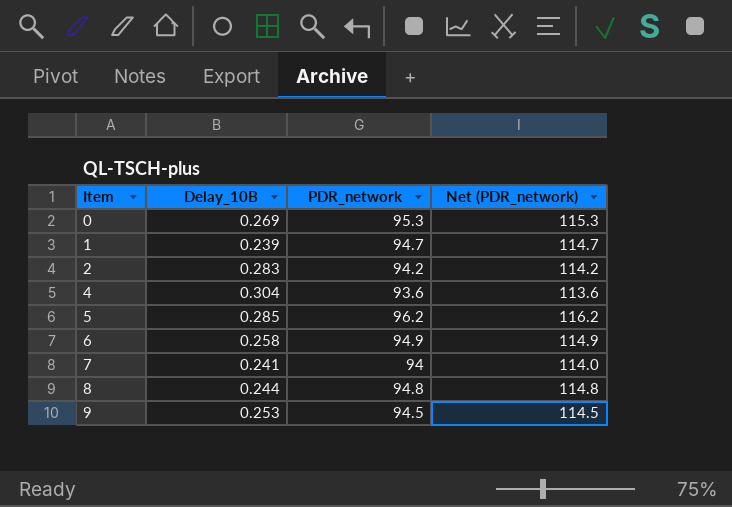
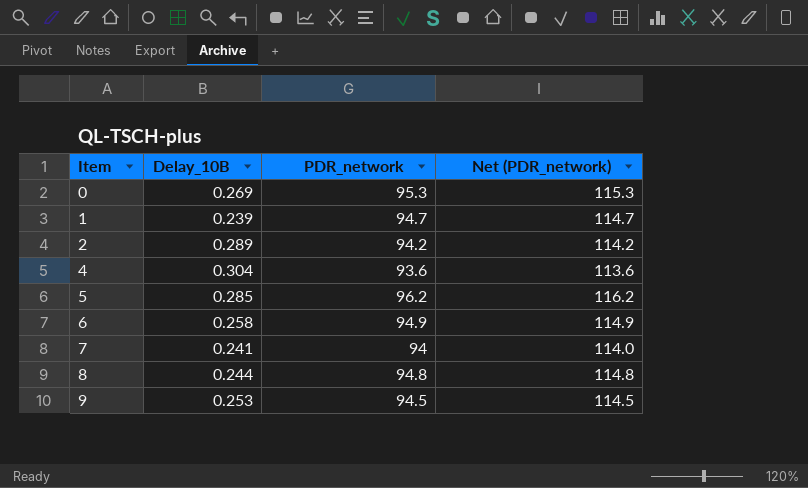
2 | Delay_10B: 0.283 -> 0.289

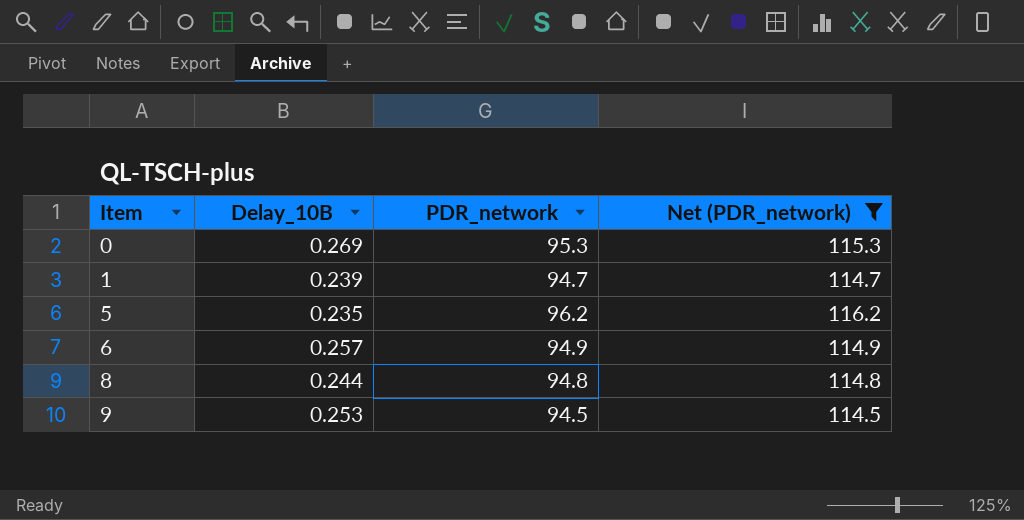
filter: none -> Net (PDR_network) >= 114.5
5 | Delay_10B: 0.285 -> 0.235
6 | Delay_10B: 0.258 -> 0.257

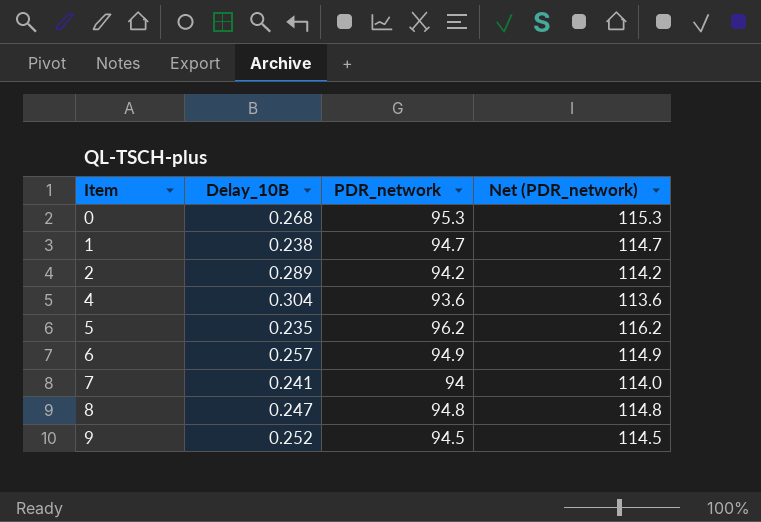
filter: Net (PDR_network) >= 114.5 -> none
0 | Delay_10B: 0.269 -> 0.268
1 | Delay_10B: 0.239 -> 0.238
8 | Delay_10B: 0.244 -> 0.247
9 | Delay_10B: 0.253 -> 0.252

